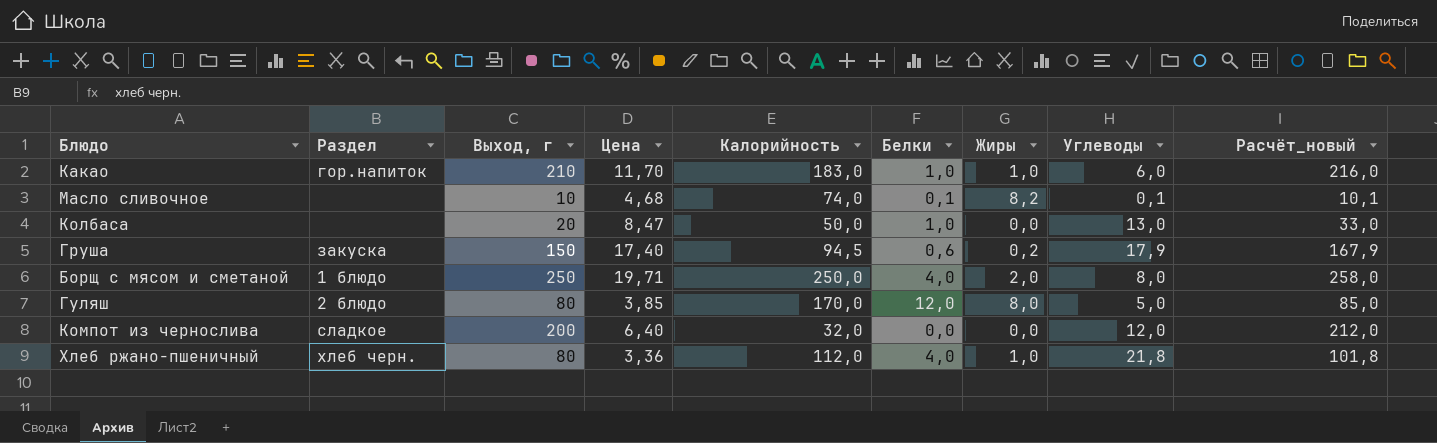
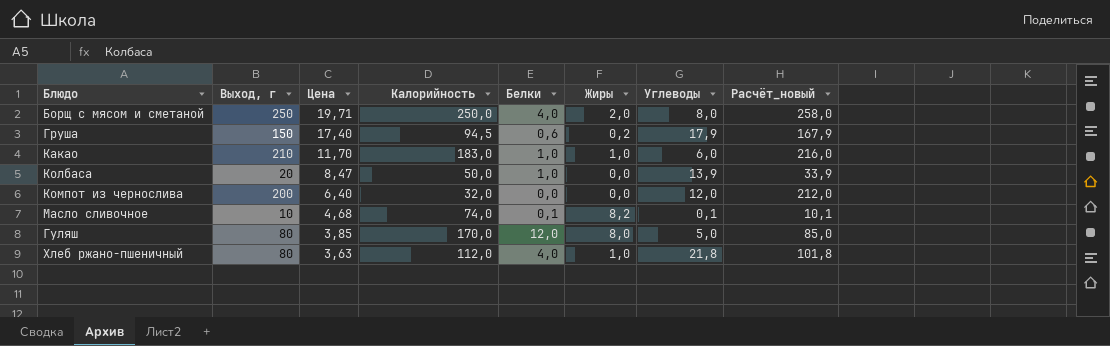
row order: none -> Цена descending
column Раздел | position: 2 -> none
Колбаса | Углеводы: 13,0 -> 13,9
Колбаса | Расчёт_новый: 33,0 -> 33,9
Хлеб ржано-пшеничный | Цена: 3,36 -> 3,63

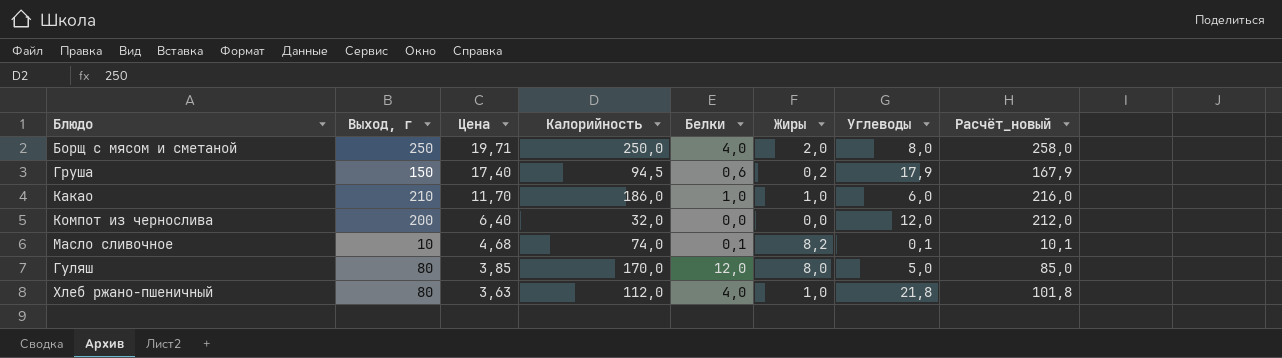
row Колбаса: 20 | 8,47 | 50,0 | 1,0 | 0,0 | 13,9 | 33,9 -> none
Какао | Калорийность: 183,0 -> 186,0

